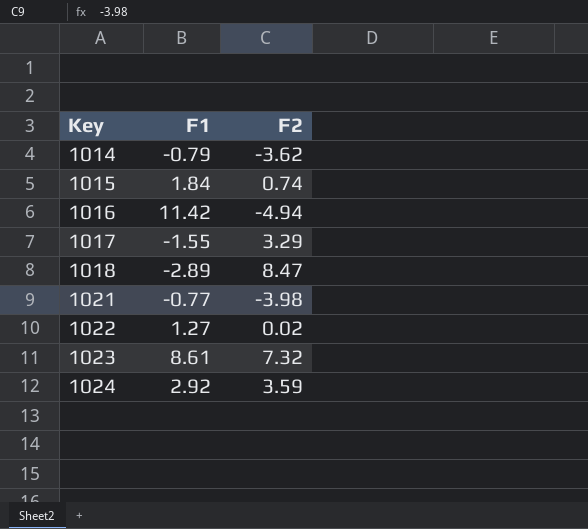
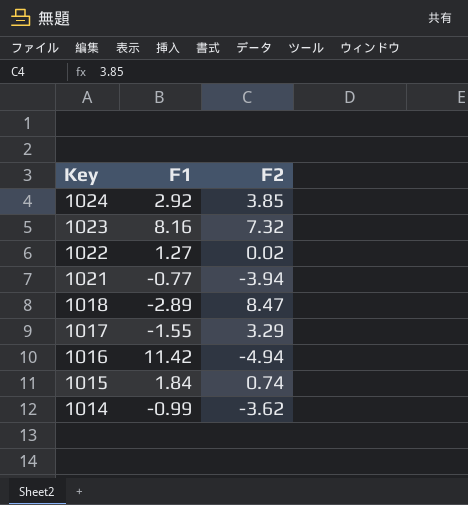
row order: Key ascending -> Key descending
1024 | F2: 3.59 -> 3.85
1023 | F1: 8.61 -> 8.16
1021 | F2: -3.98 -> -3.94
1014 | F1: -0.79 -> -0.99

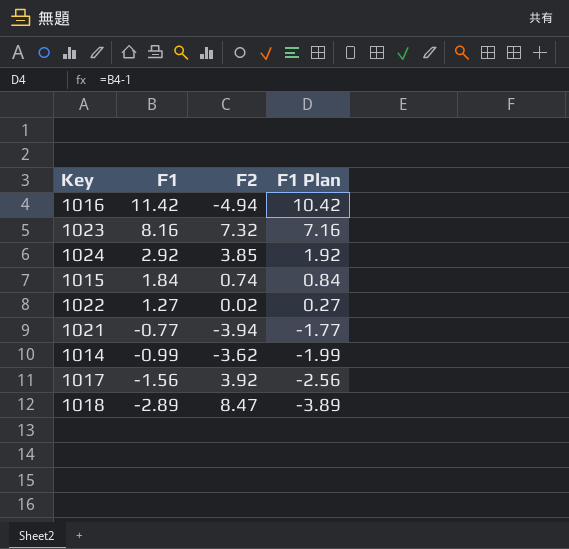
row order: Key descending -> F1 descending
column F1 Plan | formula: none -> [F1] - 1
1017 | F1: -1.55 -> -1.56
1017 | F2: 3.29 -> 3.92

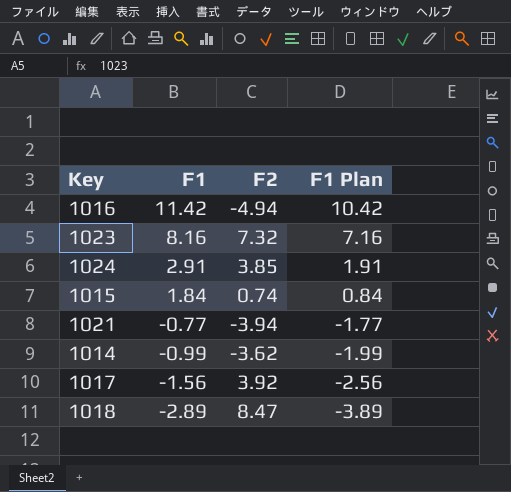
row 1022: 1.27 | 0.02 | 0.27 -> none
1024 | F1: 2.92 -> 2.91
1024 | F1 Plan: 1.92 -> 1.91

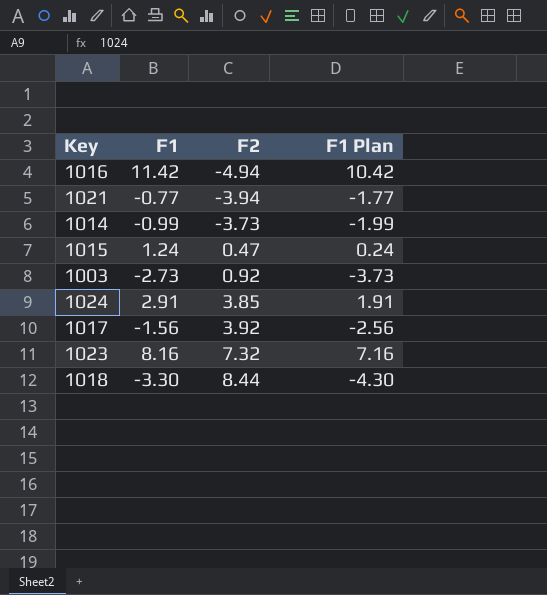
row order: F1 descending -> F2 ascending
1014 | F2: -3.62 -> -3.73
1015 | F1: 1.84 -> 1.24
1015 | F2: 0.74 -> 0.47
1015 | F1 Plan: 0.84 -> 0.24
row 1003: none -> -2.73 | 0.92 | -3.73
1018 | F1: -2.89 -> -3.30
1018 | F2: 8.47 -> 8.44
1018 | F1 Plan: -3.89 -> -4.30

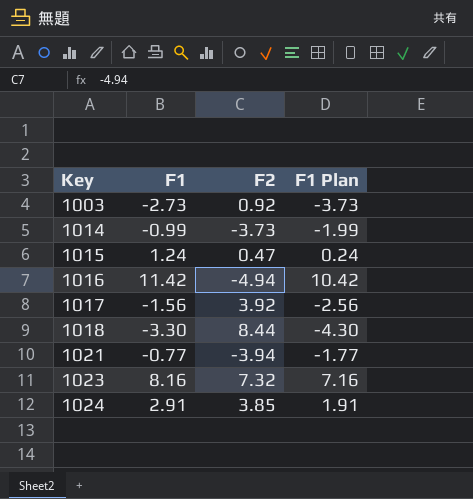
row order: F2 ascending -> Key ascending

